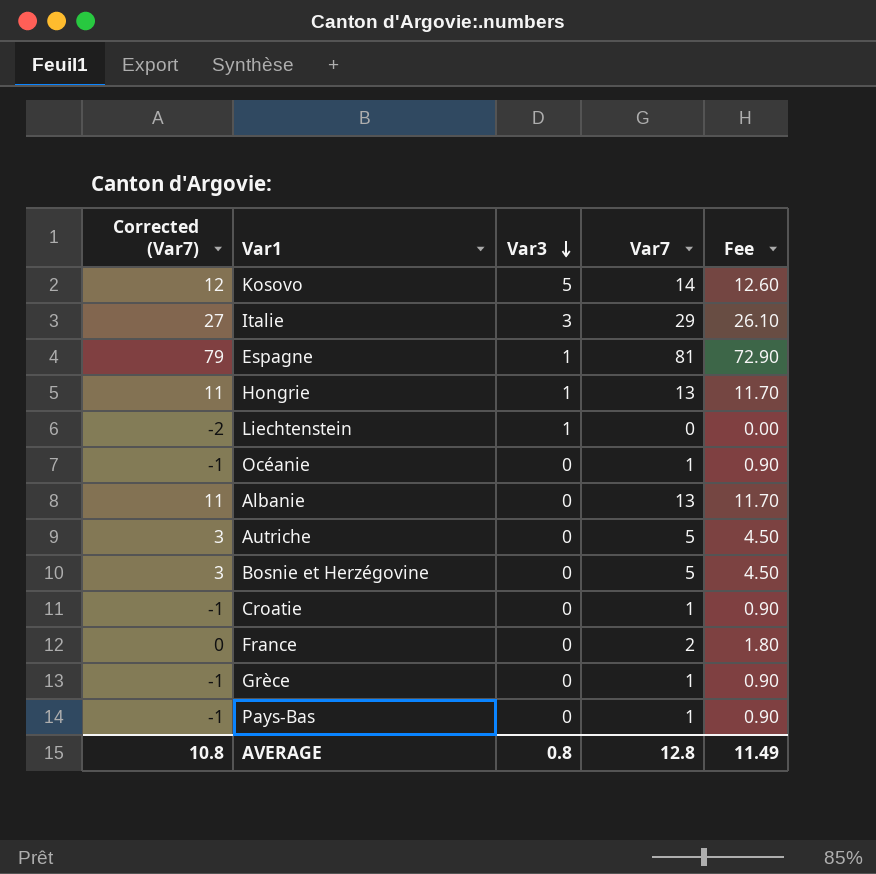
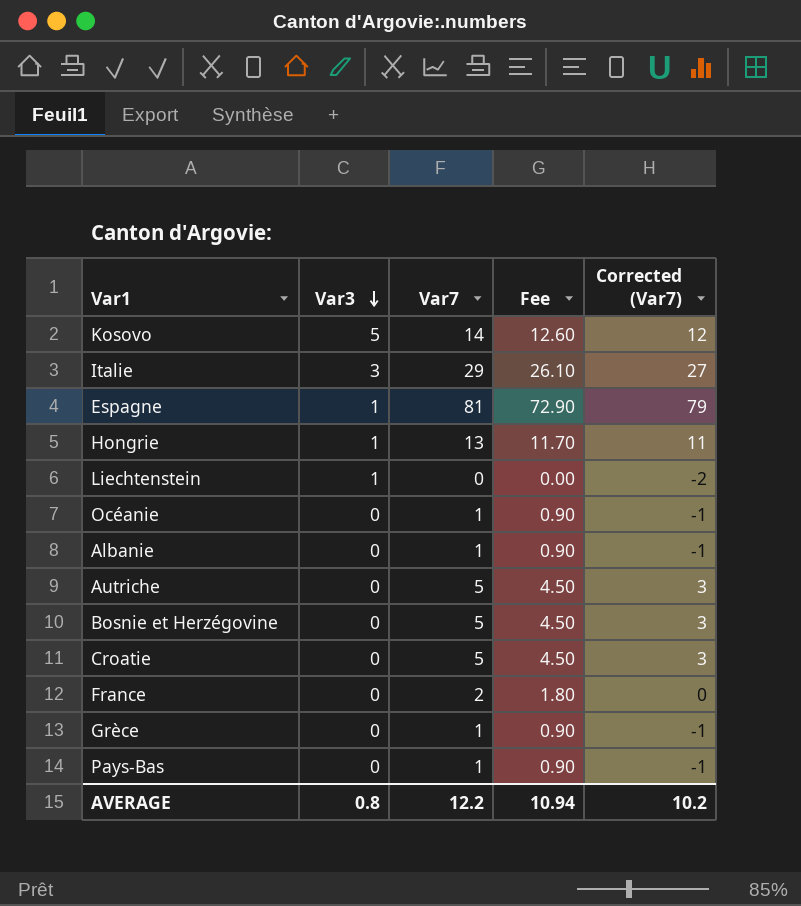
column Corrected (Var7) | position: 1 -> 5
Albanie | Var7: 13 -> 1
Albanie | Fee: 11.70 -> 0.90
Albanie | Corrected (Var7): 11 -> -1
Croatie | Var7: 1 -> 5
Croatie | Fee: 0.90 -> 4.50
Croatie | Corrected (Var7): -1 -> 3
AVERAGE | Var7: 12.8 -> 12.2
AVERAGE | Fee: 11.49 -> 10.94
AVERAGE | Corrected (Var7): 10.8 -> 10.2

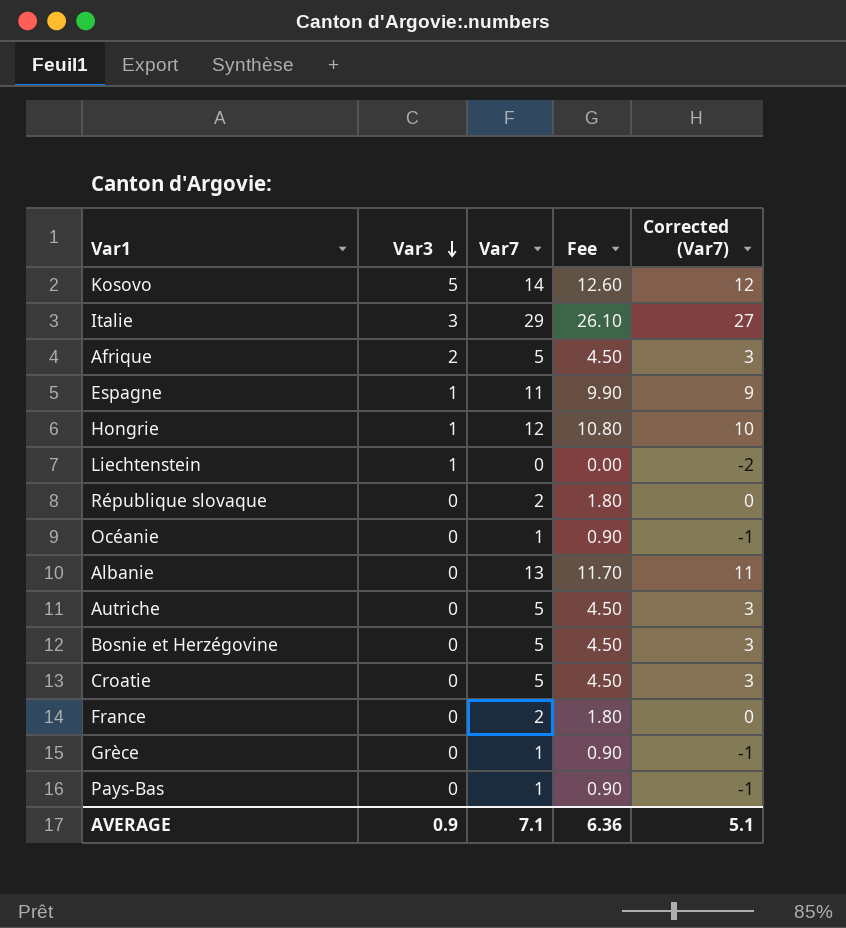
row Afrique: none -> 2 | 5 | 4.50 | 3
Espagne | Var7: 81 -> 11
Espagne | Fee: 72.90 -> 9.90
Espagne | Corrected (Var7): 79 -> 9
Hongrie | Var7: 13 -> 12
Hongrie | Fee: 11.70 -> 10.80
Hongrie | Corrected (Var7): 11 -> 10
row République slovaque: none -> 0 | 2 | 1.80 | 0
Albanie | Var7: 1 -> 13
Albanie | Fee: 0.90 -> 11.70
Albanie | Corrected (Var7): -1 -> 11
AVERAGE | Var3: 0.8 -> 0.9
AVERAGE | Var7: 12.2 -> 7.1
AVERAGE | Fee: 10.94 -> 6.36
AVERAGE | Corrected (Var7): 10.2 -> 5.1

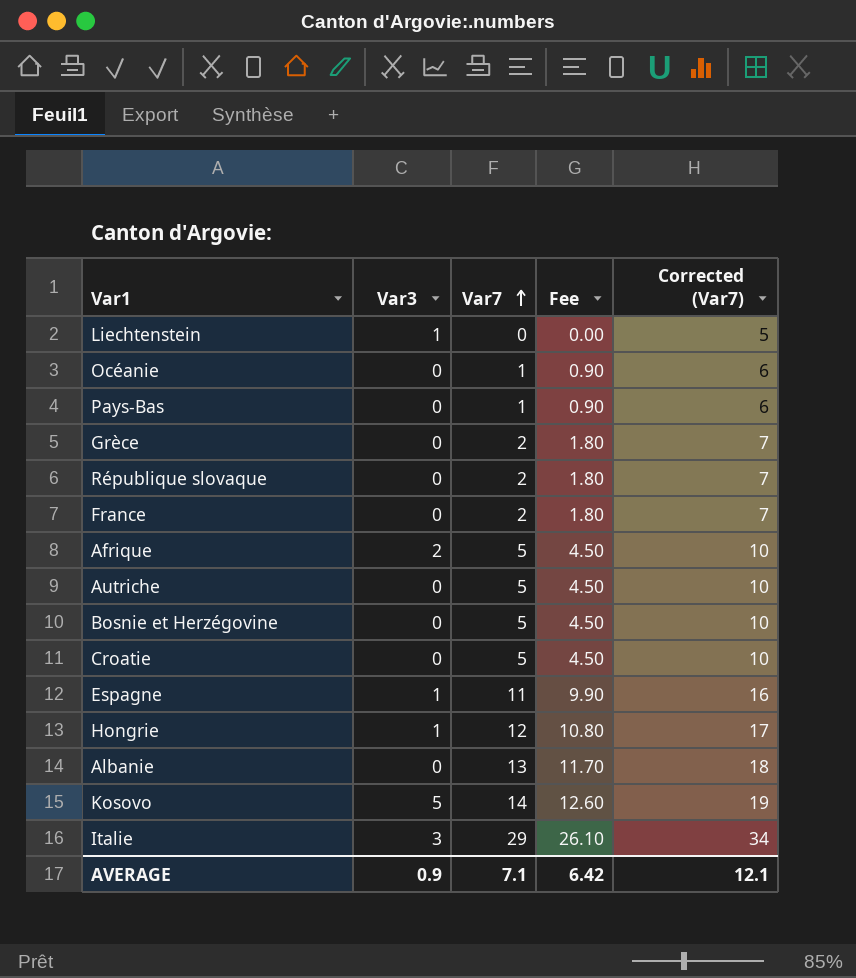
row order: Var3 descending -> Var7 ascending
column Corrected (Var7) | formula: [Var7] - 2 -> [Var7] + 5
Grèce | Var7: 1 -> 2
Grèce | Fee: 0.90 -> 1.80
AVERAGE | Fee: 6.36 -> 6.42
AVERAGE | Corrected (Var7): 5.1 -> 12.1

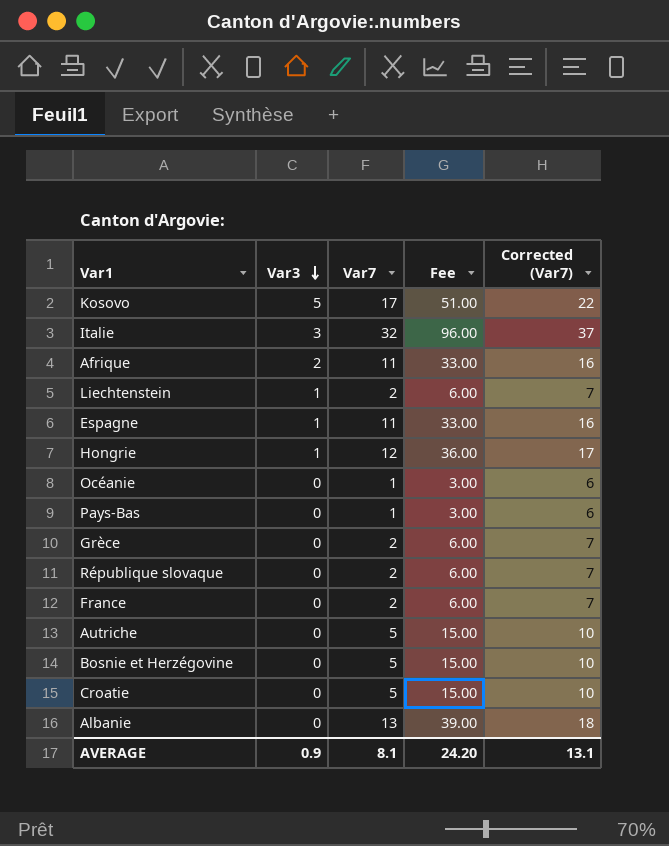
row order: Var7 ascending -> Var3 descending
column Fee | formula: [Var7] * 0.9 -> [Var7] * 3
Kosovo | Var7: 14 -> 17
Kosovo | Corrected (Var7): 19 -> 22
Italie | Var7: 29 -> 32
Italie | Corrected (Var7): 34 -> 37
Afrique | Var7: 5 -> 11
Afrique | Corrected (Var7): 10 -> 16
Liechtenstein | Var7: 0 -> 2
Liechtenstein | Corrected (Var7): 5 -> 7
AVERAGE | Var7: 7.1 -> 8.1
AVERAGE | Fee: 6.42 -> 24.20
AVERAGE | Corrected (Var7): 12.1 -> 13.1

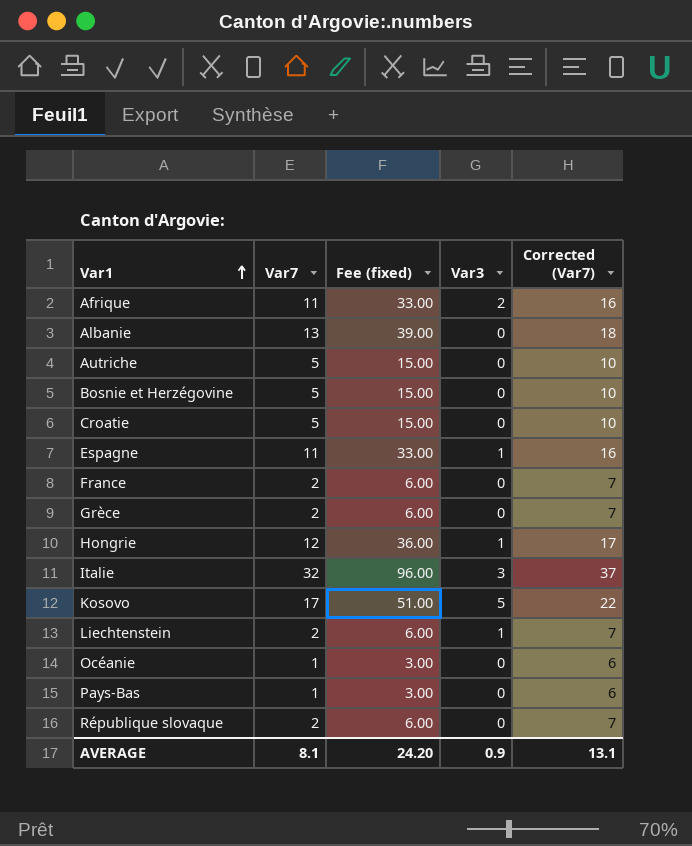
row order: Var3 descending -> Var1 ascending
column name: Fee -> Fee (fixed)
column Var3 | position: 2 -> 4

